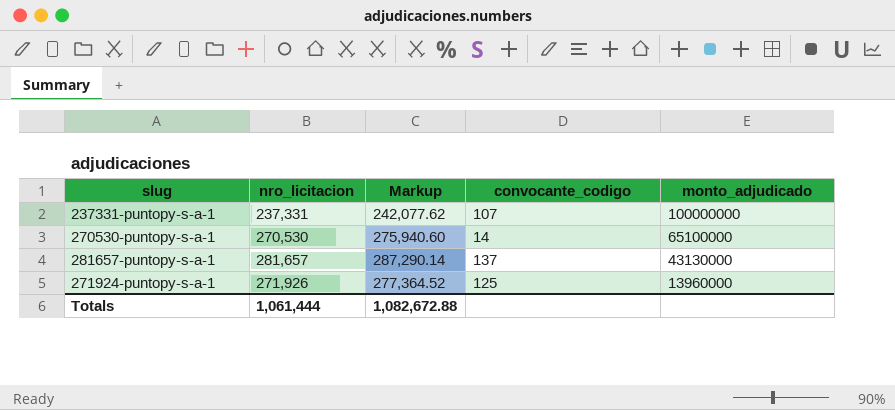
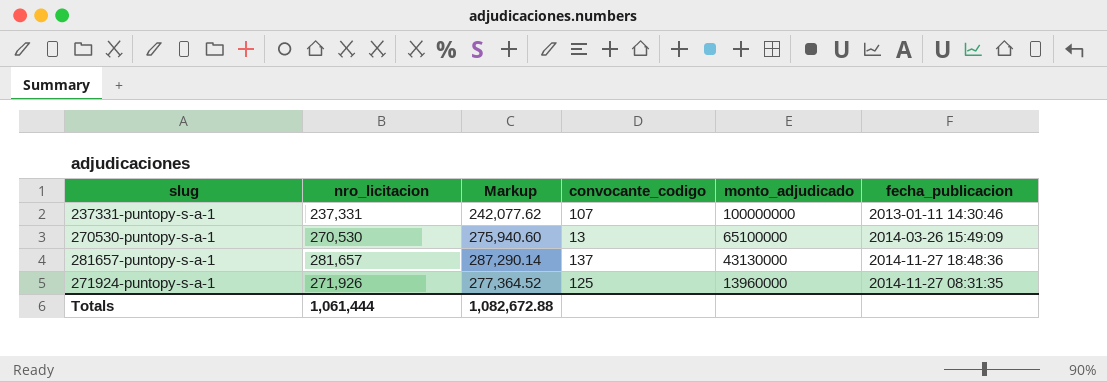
column fecha_publicacion | position: none -> 6
270530-puntopy-s-a-1 | convocante_codigo: 14 -> 13

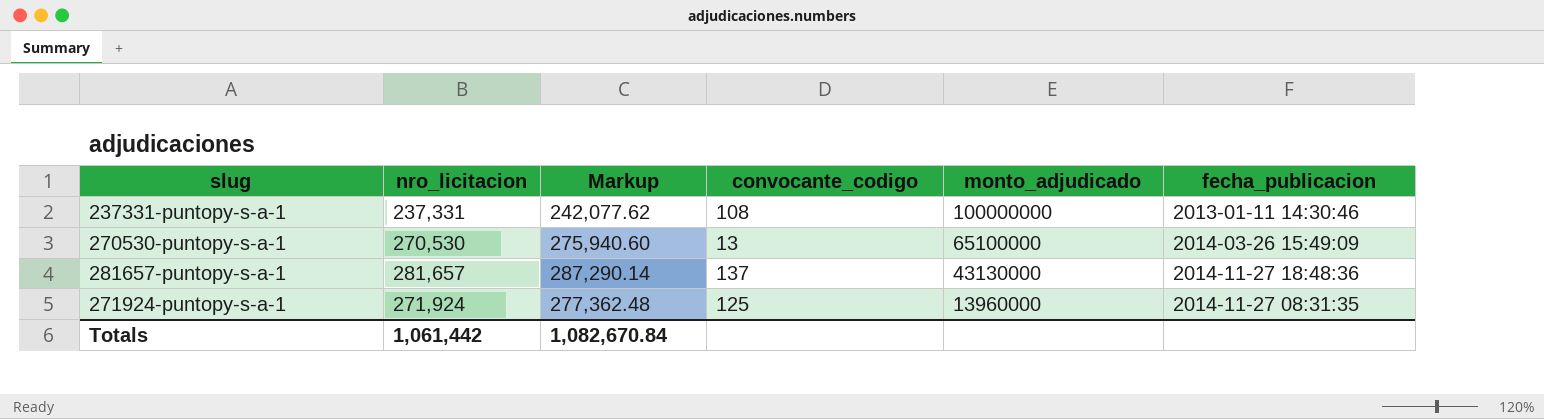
237331-puntopy-s-a-1 | convocante_codigo: 107 -> 108
271924-puntopy-s-a-1 | nro_licitacion: 271,926 -> 271,924
271924-puntopy-s-a-1 | Markup: 277,364.52 -> 277,362.48
Totals | nro_licitacion: 1,061,444 -> 1,061,442
Totals | Markup: 1,082,672.88 -> 1,082,670.84

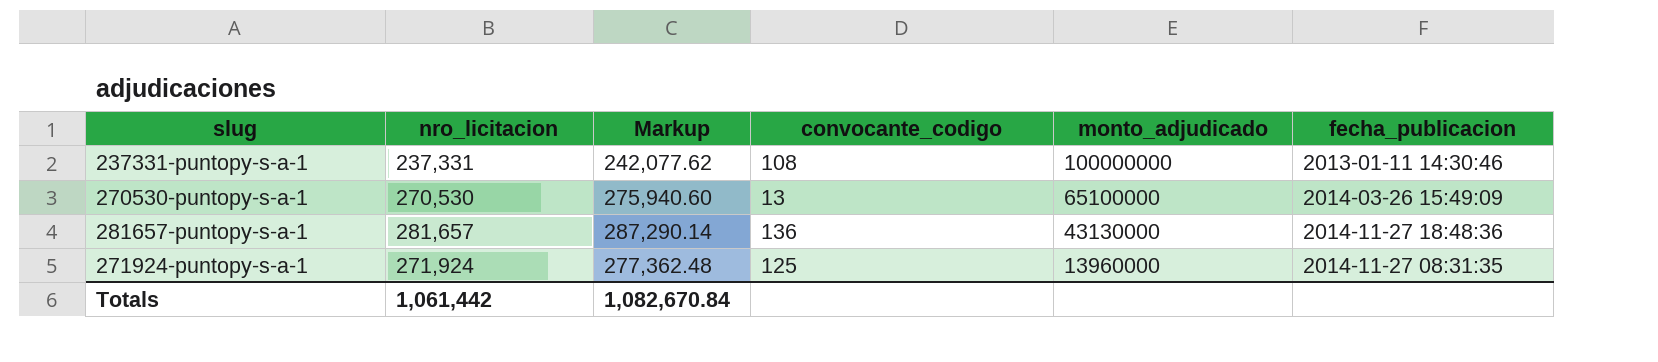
281657-puntopy-s-a-1 | convocante_codigo: 137 -> 136

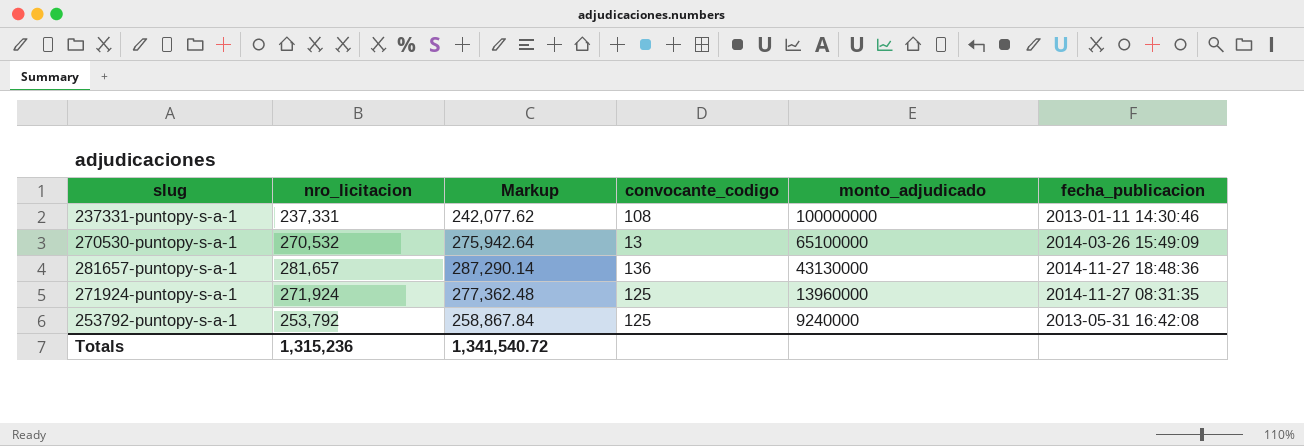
270530-puntopy-s-a-1 | nro_licitacion: 270,530 -> 270,532
270530-puntopy-s-a-1 | Markup: 275,940.60 -> 275,942.64
row 253792-puntopy-s-a-1: none -> 253,792 | 258,867.84 | 125 | 9240000 | 2013-05-31 16:42:08
Totals | nro_licitacion: 1,061,442 -> 1,315,236
Totals | Markup: 1,082,670.84 -> 1,341,540.72

